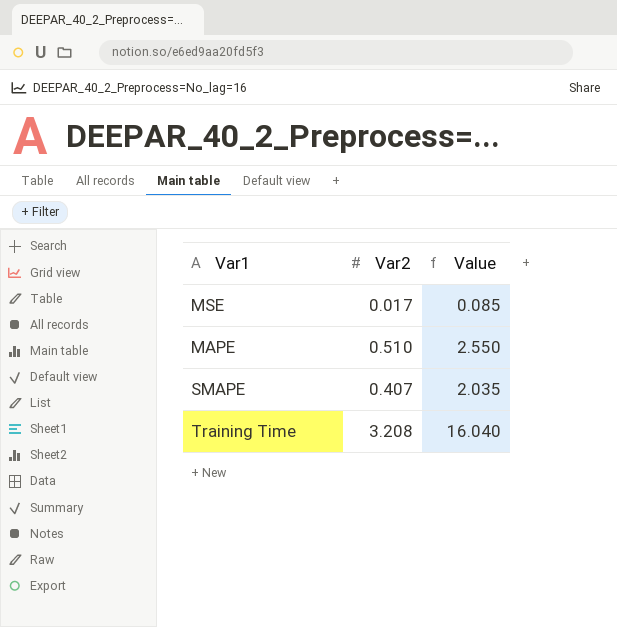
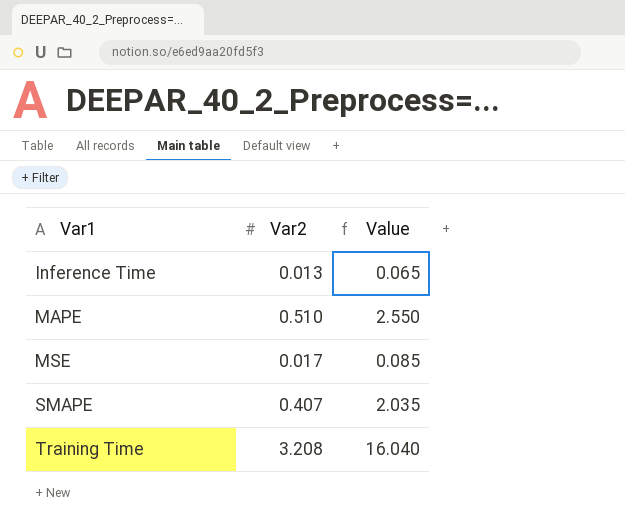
row order: none -> Var1 ascending
row Inference Time: none -> 0.013 | 0.065

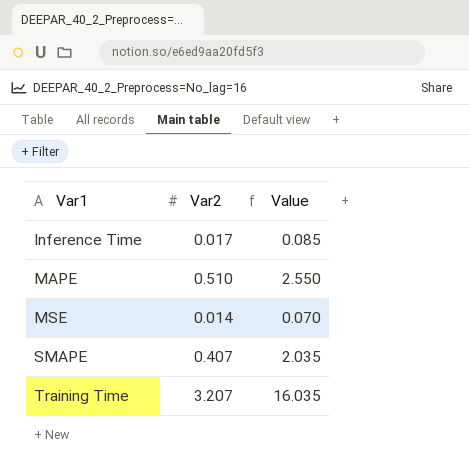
Inference Time | Var2: 0.013 -> 0.017
Inference Time | Value: 0.065 -> 0.085
MSE | Var2: 0.017 -> 0.014
MSE | Value: 0.085 -> 0.070
Training Time | Var2: 3.208 -> 3.207
Training Time | Value: 16.040 -> 16.035

